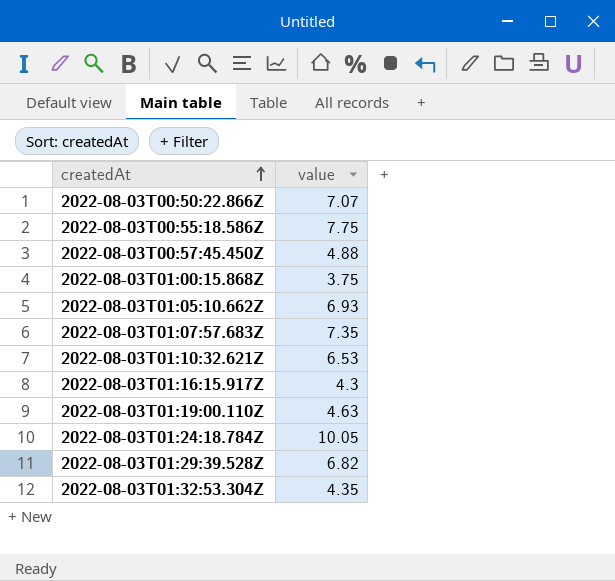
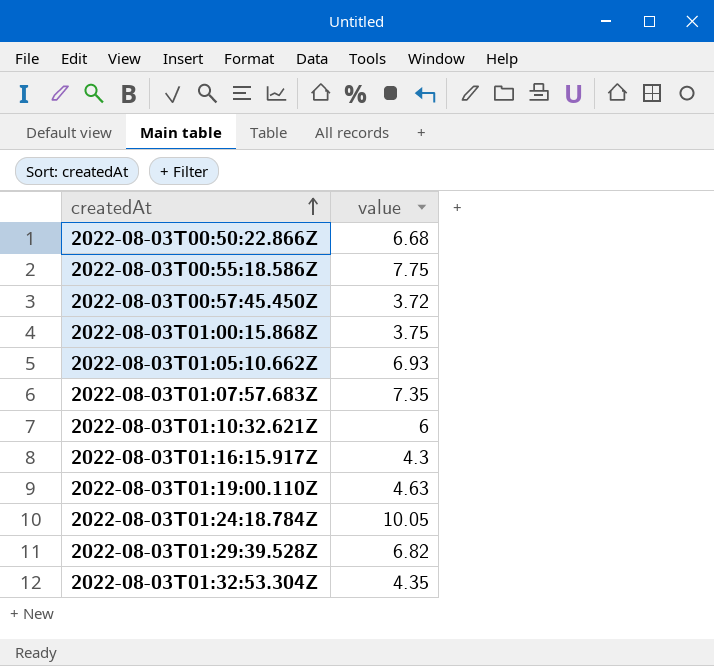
2022-08-03T00:50:22.866Z | value: 7.07 -> 6.68
2022-08-03T00:57:45.450Z | value: 4.88 -> 3.72
2022-08-03T01:10:32.621Z | value: 6.53 -> 6

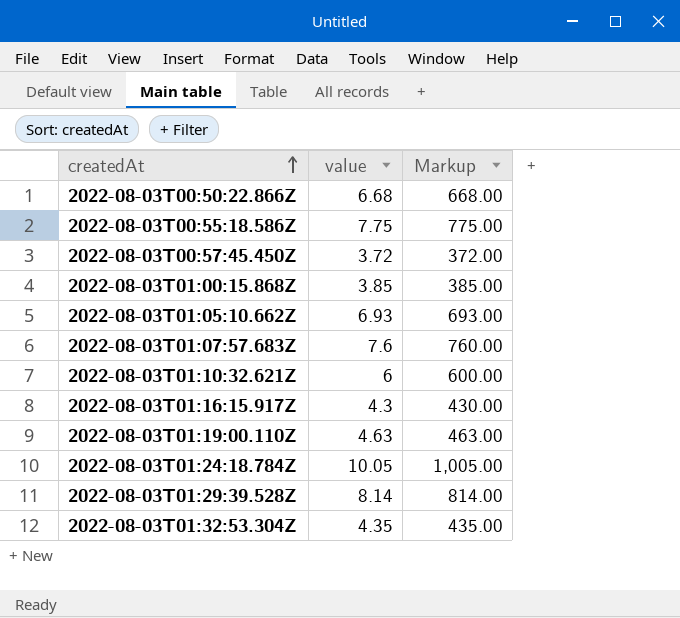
column Markup | formula: none -> [value] * 100
2022-08-03T01:00:15.868Z | value: 3.75 -> 3.85
2022-08-03T01:07:57.683Z | value: 7.35 -> 7.6
2022-08-03T01:29:39.528Z | value: 6.82 -> 8.14

